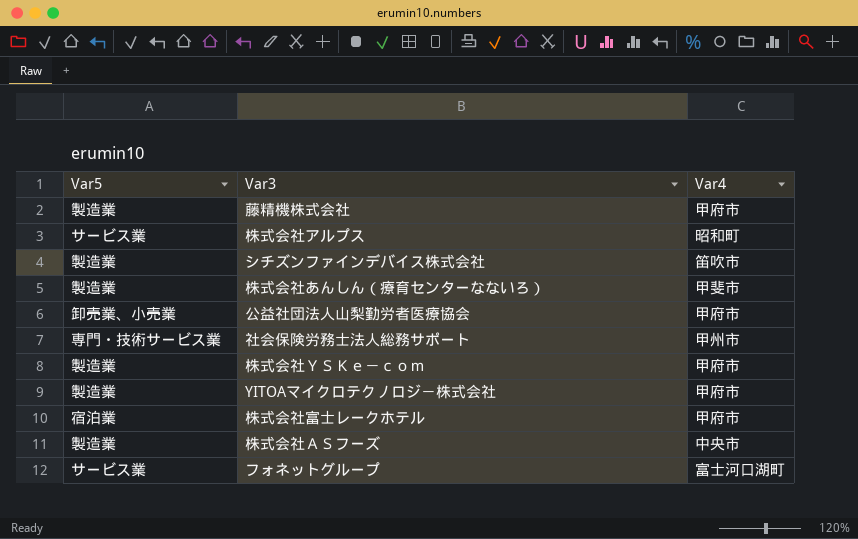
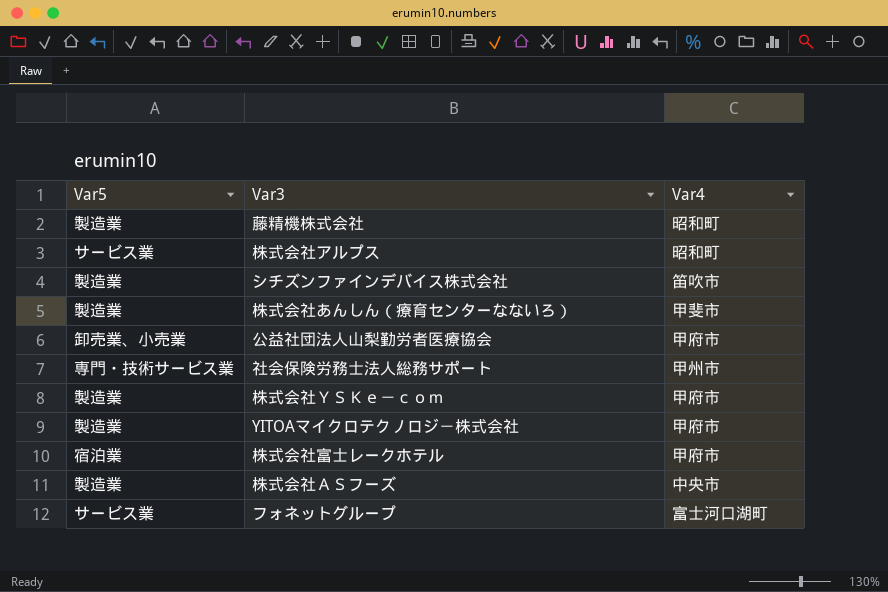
藤精機株式会社 | Var4: 甲府市 -> 昭和町

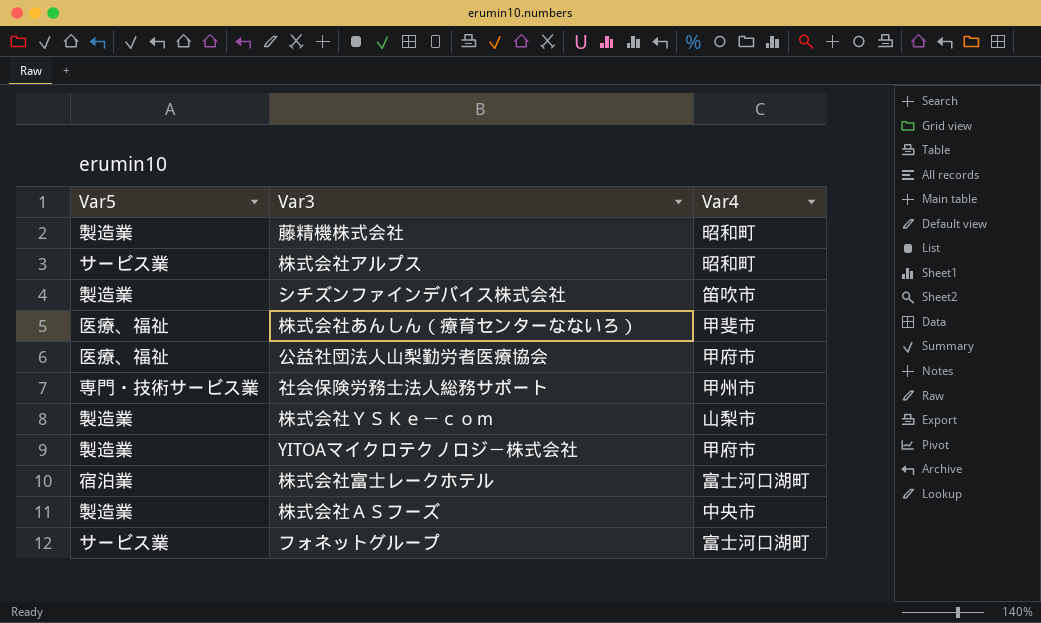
株式会社あんしん（療育センターなないろ） | Var5: 製造業 -> 医療、福祉
公益社団法人山梨勤労者医療協会 | Var5: 卸売業、小売業 -> 医療、福祉
株式会社ＹＳＫｅ－ｃｏｍ | Var4: 甲府市 -> 山梨市
株式会社富士レークホテル | Var4: 甲府市 -> 富士河口湖町

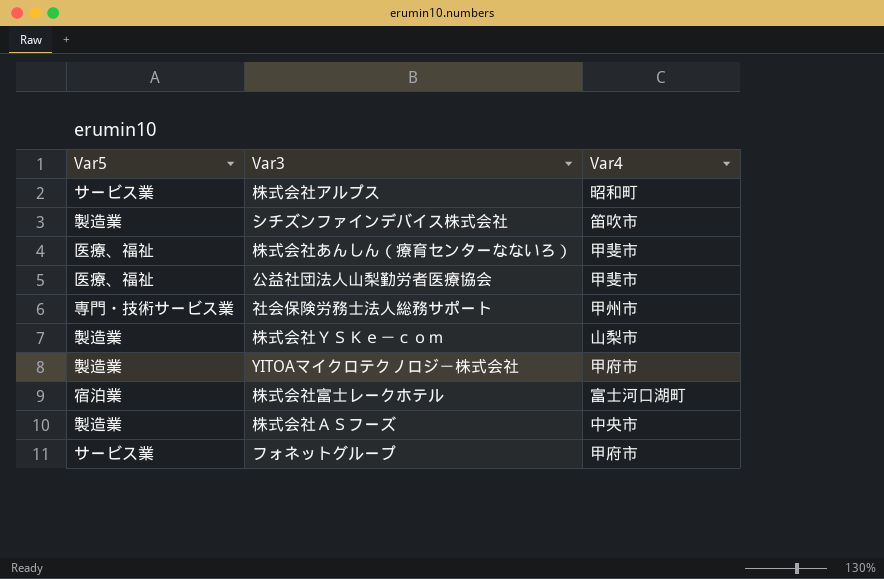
row 藤精機株式会社: 製造業 | 昭和町 -> none
公益社団法人山梨勤労者医療協会 | Var4: 甲府市 -> 甲斐市
フォネットグループ | Var4: 富士河口湖町 -> 甲府市

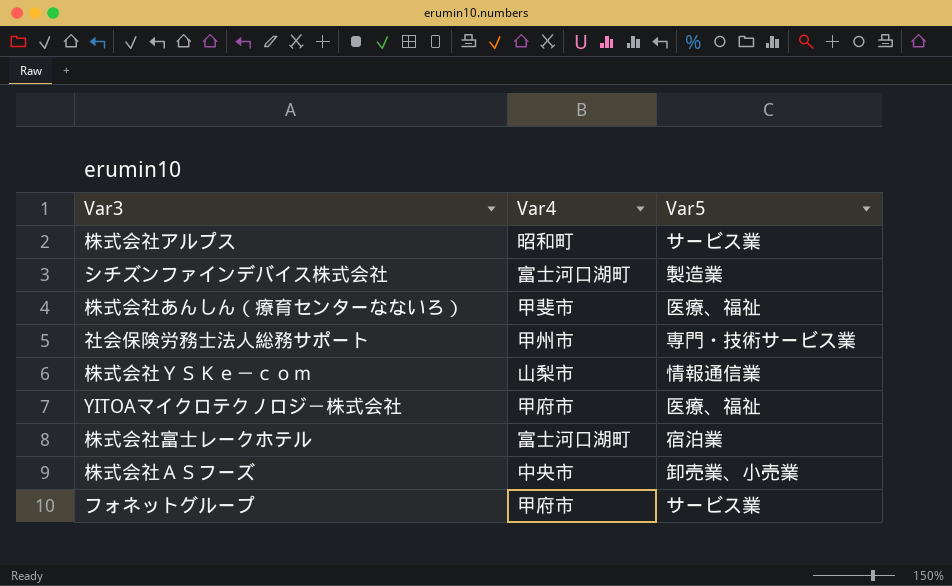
column Var5 | position: 1 -> 3
row 公益社団法人山梨勤労者医療協会: 医療、福祉 | 甲斐市 -> none
シチズンファインデバイス株式会社 | Var4: 笛吹市 -> 富士河口湖町
株式会社ＹＳＫｅ－ｃｏｍ | Var5: 製造業 -> 情報通信業
YITOAマイクロテクノロジ－株式会社 | Var5: 製造業 -> 医療、福祉
株式会社ＡＳフーズ | Var5: 製造業 -> 卸売業、小売業

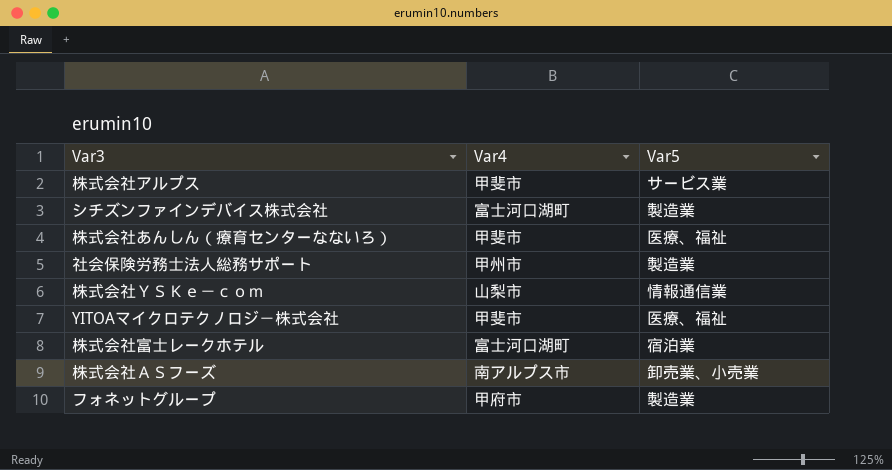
株式会社アルプス | Var4: 昭和町 -> 甲斐市
社会保険労務士法人総務サポート | Var5: 専門・技術サービス業 -> 製造業
YITOAマイクロテクノロジ－株式会社 | Var4: 甲府市 -> 甲斐市
株式会社ＡＳフーズ | Var4: 中央市 -> 南アルプス市
フォネットグループ | Var5: サービス業 -> 製造業

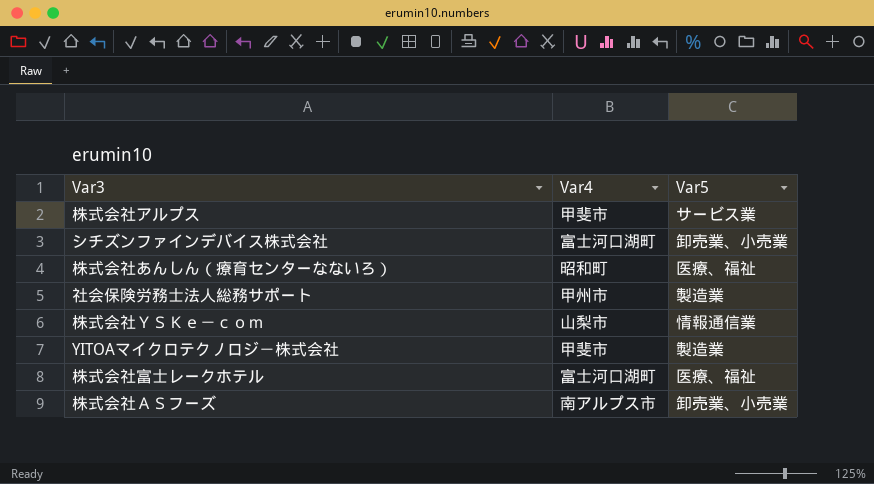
row フォネットグループ: 甲府市 | 製造業 -> none
シチズンファインデバイス株式会社 | Var5: 製造業 -> 卸売業、小売業
株式会社あんしん（療育センターなないろ） | Var4: 甲斐市 -> 昭和町
YITOAマイクロテクノロジ－株式会社 | Var5: 医療、福祉 -> 製造業
株式会社富士レークホテル | Var5: 宿泊業 -> 医療、福祉

